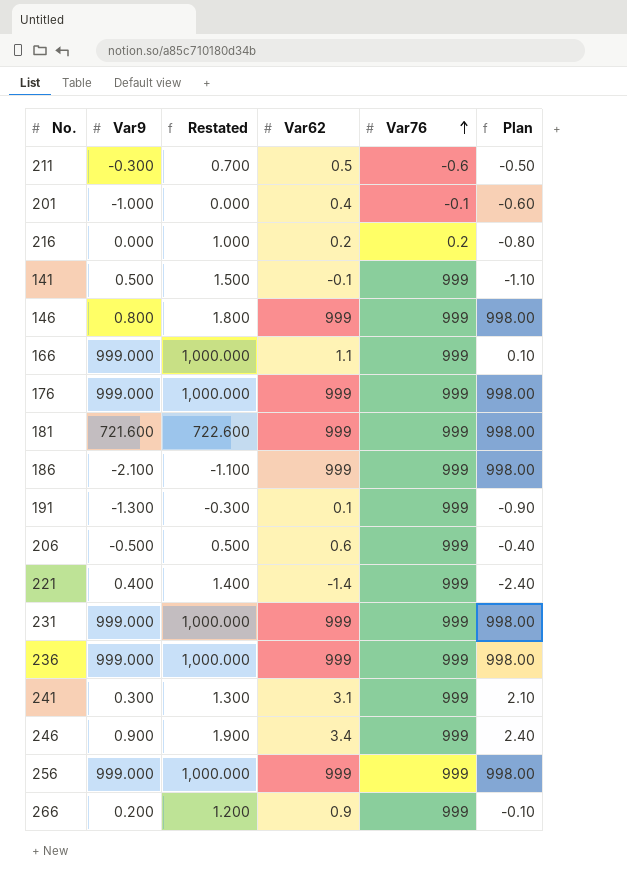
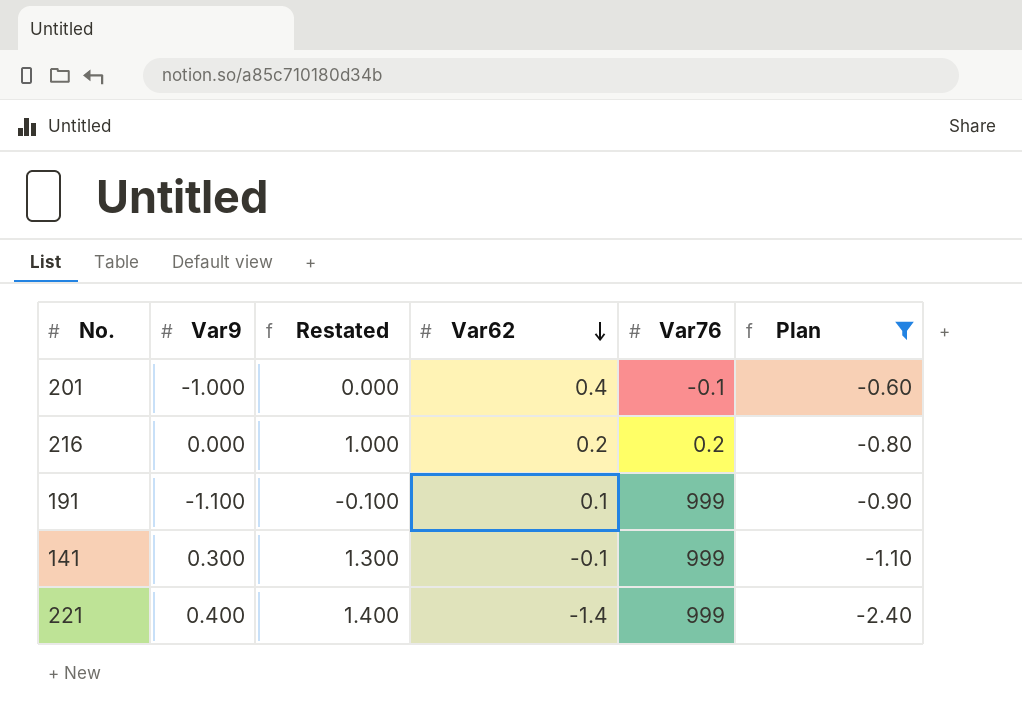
filter: none -> Plan <= -0.60
row order: Var76 ascending -> Var62 descending
191 | Var9: -1.300 -> -1.100
191 | Restated: -0.300 -> -0.100
141 | Var9: 0.500 -> 0.300
141 | Restated: 1.500 -> 1.300

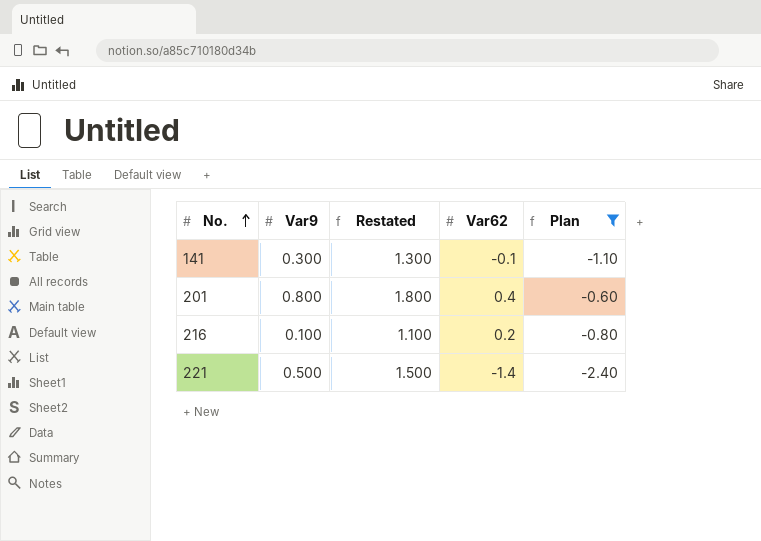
row order: Var62 descending -> No. ascending
column Var76 | position: 5 -> none
row 191: -1.100 | -0.100 | 0.1 | 999 | -0.90 -> none
201 | Var9: -1.000 -> 0.800
201 | Restated: 0.000 -> 1.800
216 | Var9: 0.000 -> 0.100
216 | Restated: 1.000 -> 1.100
221 | Var9: 0.400 -> 0.500
221 | Restated: 1.400 -> 1.500

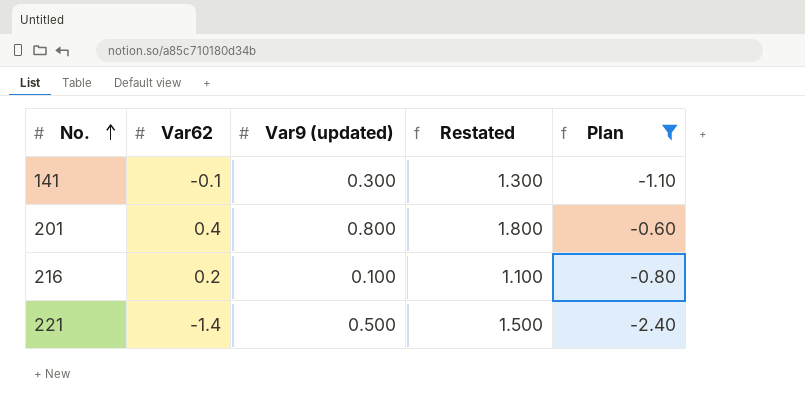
column Var62 | position: 4 -> 2
column name: Var9 -> Var9 (updated)

